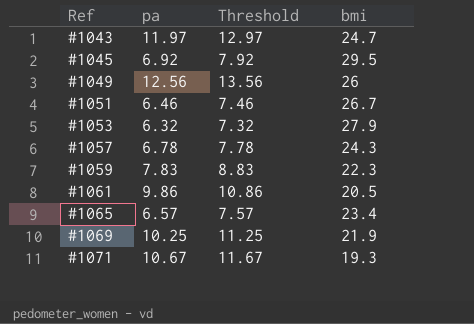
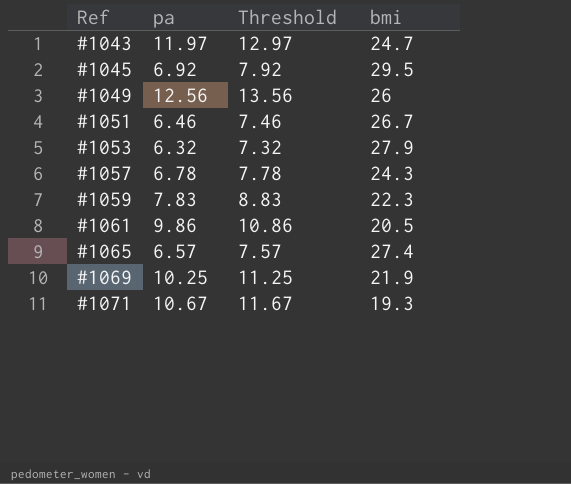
#1065 | bmi: 23.4 -> 27.4

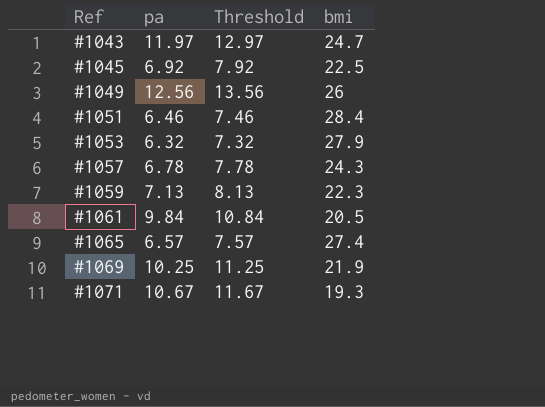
#1045 | bmi: 29.5 -> 22.5
#1051 | bmi: 26.7 -> 28.4
#1059 | pa: 7.83 -> 7.13
#1059 | Threshold: 8.83 -> 8.13
#1061 | pa: 9.86 -> 9.84
#1061 | Threshold: 10.86 -> 10.84

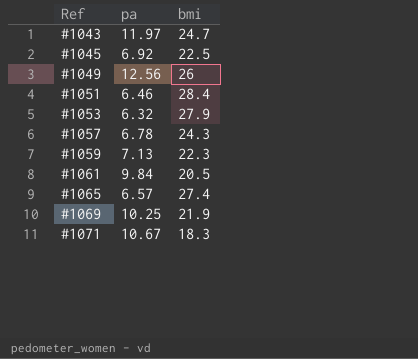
column Threshold | formula: [pa] + 1 -> none
#1071 | bmi: 19.3 -> 18.3

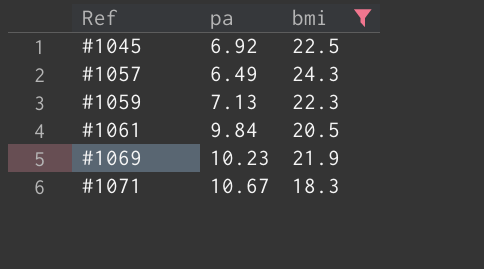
filter: none -> bmi <= 24.3
#1057 | pa: 6.78 -> 6.49
#1069 | pa: 10.25 -> 10.23

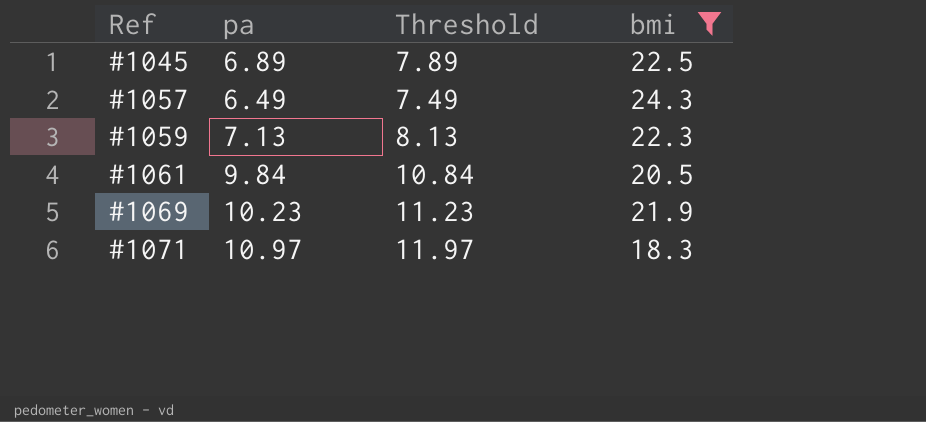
column Threshold | formula: none -> [pa] + 1
#1045 | pa: 6.92 -> 6.89
#1071 | pa: 10.67 -> 10.97

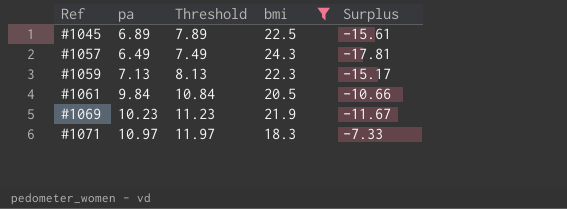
column Surplus | formula: none -> [pa] - [bmi]

